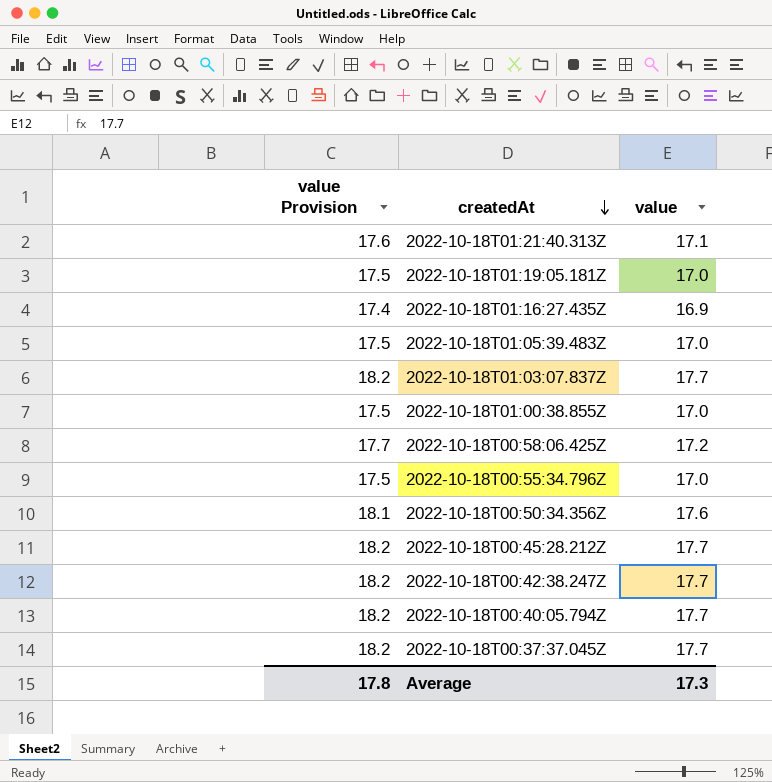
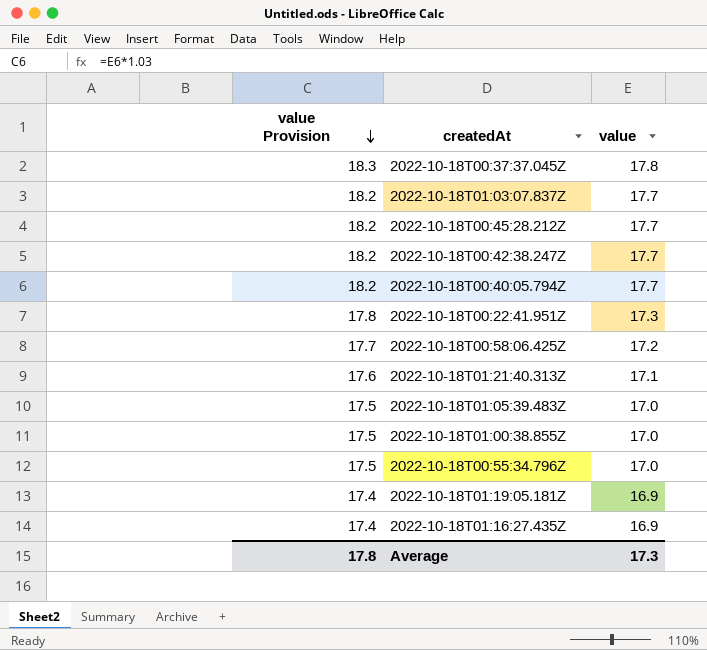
row order: createdAt descending -> value Provision descending
row 2022-10-18T00:50:34.356Z: 18.1 | 17.6 -> none
2022-10-18T00:37:37.045Z | value Provision: 18.2 -> 18.3
2022-10-18T00:37:37.045Z | value: 17.7 -> 17.8
row 2022-10-18T00:22:41.951Z: none -> 17.8 | 17.3
2022-10-18T01:19:05.181Z | value Provision: 17.5 -> 17.4
2022-10-18T01:19:05.181Z | value: 17.0 -> 16.9

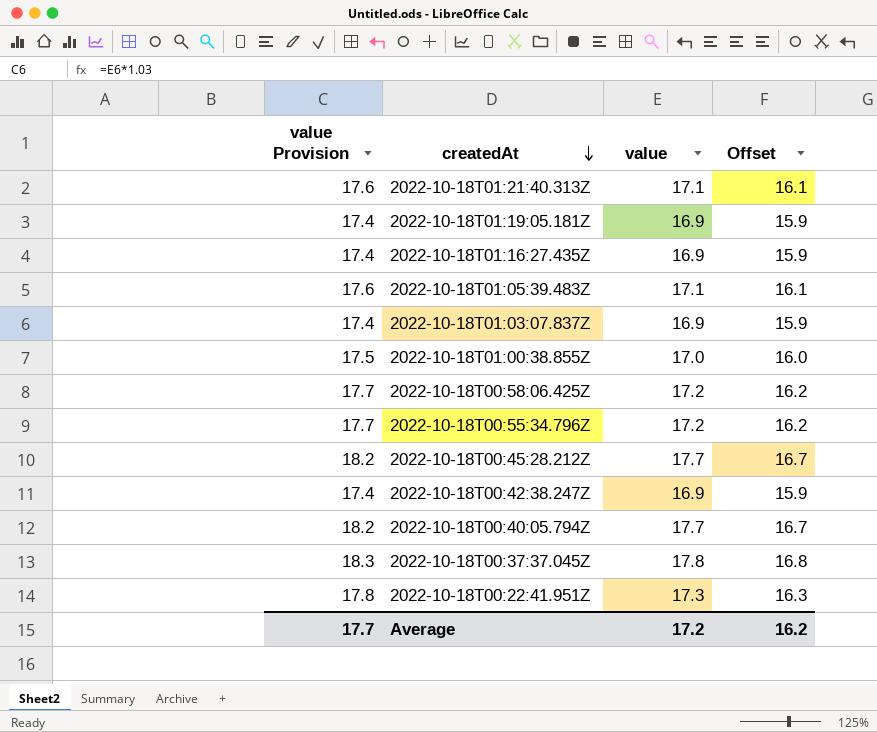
row order: value Provision descending -> createdAt descending
column Offset | formula: none -> [value] - 1
2022-10-18T01:05:39.483Z | value Provision: 17.5 -> 17.6
2022-10-18T01:05:39.483Z | value: 17.0 -> 17.1
2022-10-18T01:03:07.837Z | value Provision: 18.2 -> 17.4
2022-10-18T01:03:07.837Z | value: 17.7 -> 16.9
2022-10-18T00:55:34.796Z | value Provision: 17.5 -> 17.7
2022-10-18T00:55:34.796Z | value: 17.0 -> 17.2
2022-10-18T00:42:38.247Z | value Provision: 18.2 -> 17.4
2022-10-18T00:42:38.247Z | value: 17.7 -> 16.9
Average | value Provision: 17.8 -> 17.7
Average | value: 17.3 -> 17.2

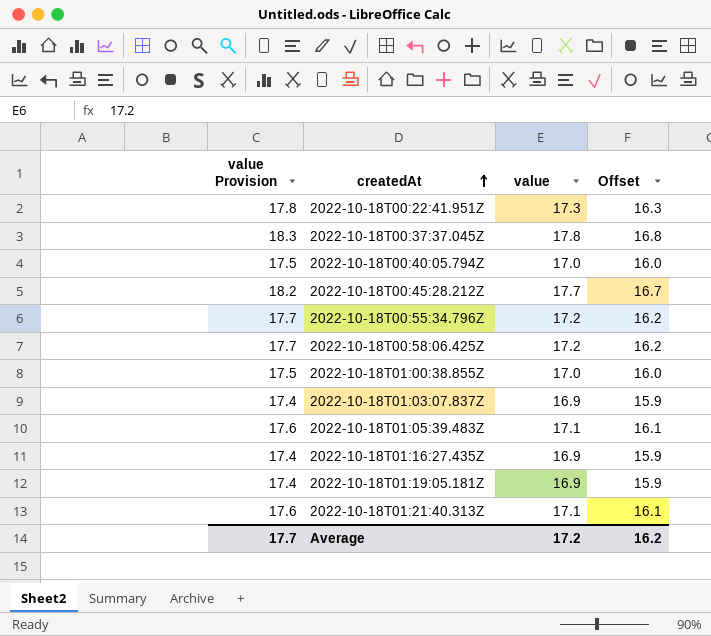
row order: createdAt descending -> createdAt ascending
row 2022-10-18T00:42:38.247Z: 17.4 | 16.9 | 15.9 -> none
2022-10-18T00:40:05.794Z | value Provision: 18.2 -> 17.5
2022-10-18T00:40:05.794Z | value: 17.7 -> 17.0
2022-10-18T00:40:05.794Z | Offset: 16.7 -> 16.0

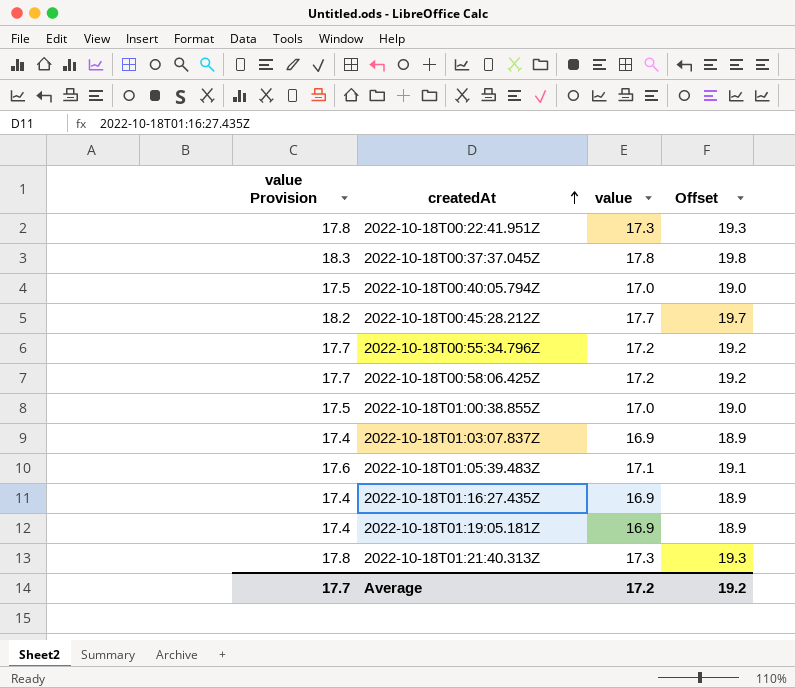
column Offset | formula: [value] - 1 -> [value] + 2
2022-10-18T01:21:40.313Z | value Provision: 17.6 -> 17.8
2022-10-18T01:21:40.313Z | value: 17.1 -> 17.3
Average | Offset: 16.2 -> 19.2

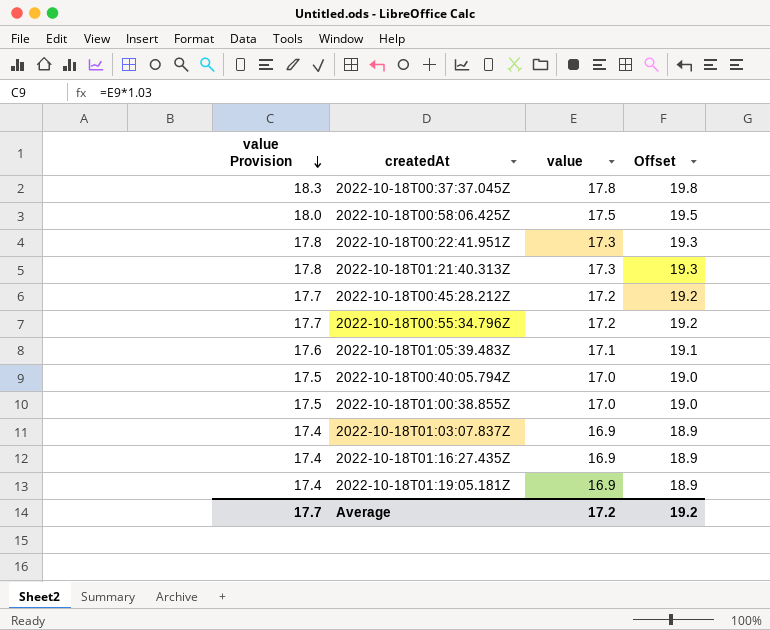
row order: createdAt ascending -> value Provision descending
2022-10-18T00:58:06.425Z | value Provision: 17.7 -> 18.0
2022-10-18T00:58:06.425Z | value: 17.2 -> 17.5
2022-10-18T00:58:06.425Z | Offset: 19.2 -> 19.5
2022-10-18T00:45:28.212Z | value Provision: 18.2 -> 17.7
2022-10-18T00:45:28.212Z | value: 17.7 -> 17.2
2022-10-18T00:45:28.212Z | Offset: 19.7 -> 19.2

